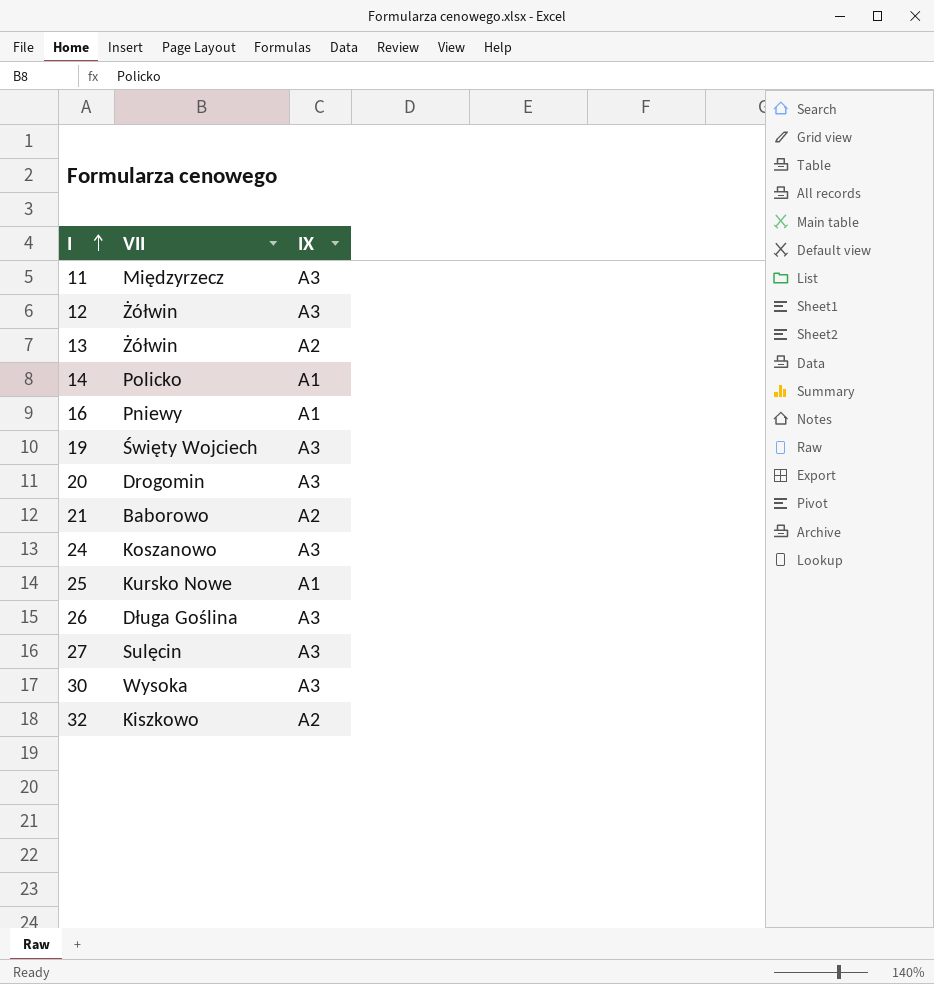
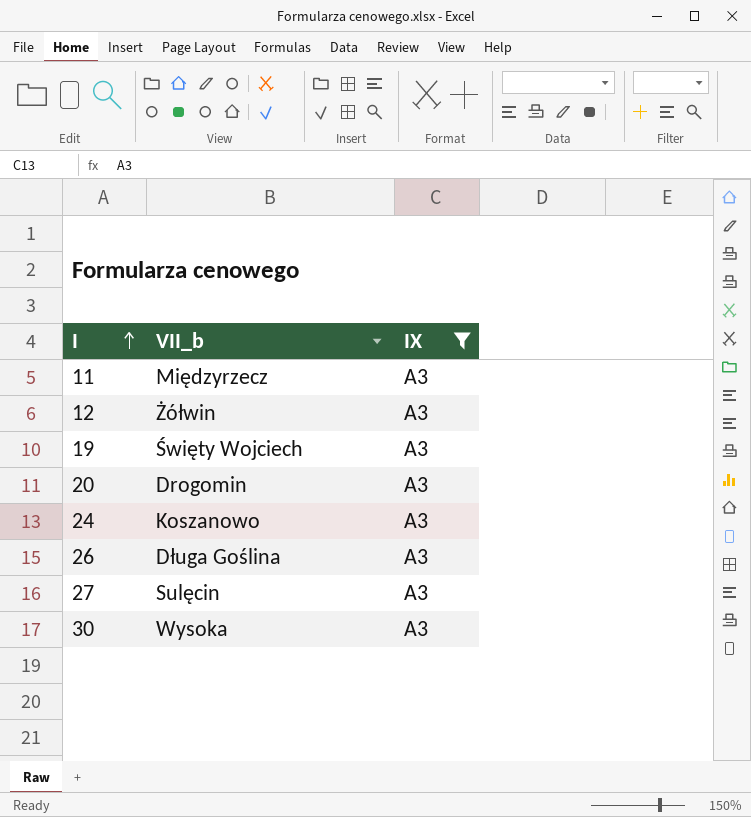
filter: none -> IX = A3
column name: VII -> VII_b

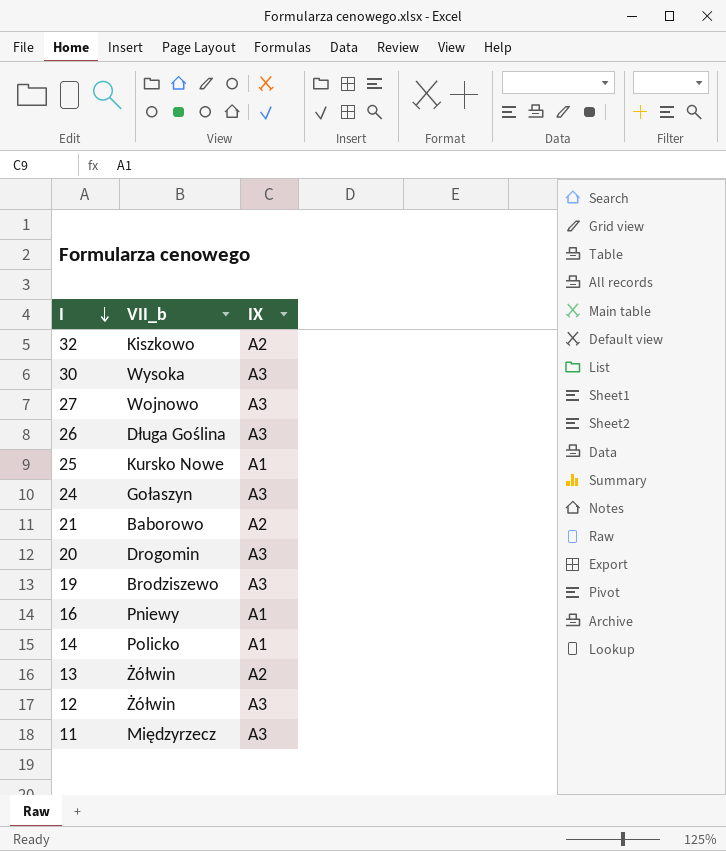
filter: IX = A3 -> none
row order: I ascending -> I descending
27 | VII_b: Sulęcin -> Wojnowo
24 | VII_b: Koszanowo -> Gołaszyn
19 | VII_b: Święty Wojciech -> Brodziszewo

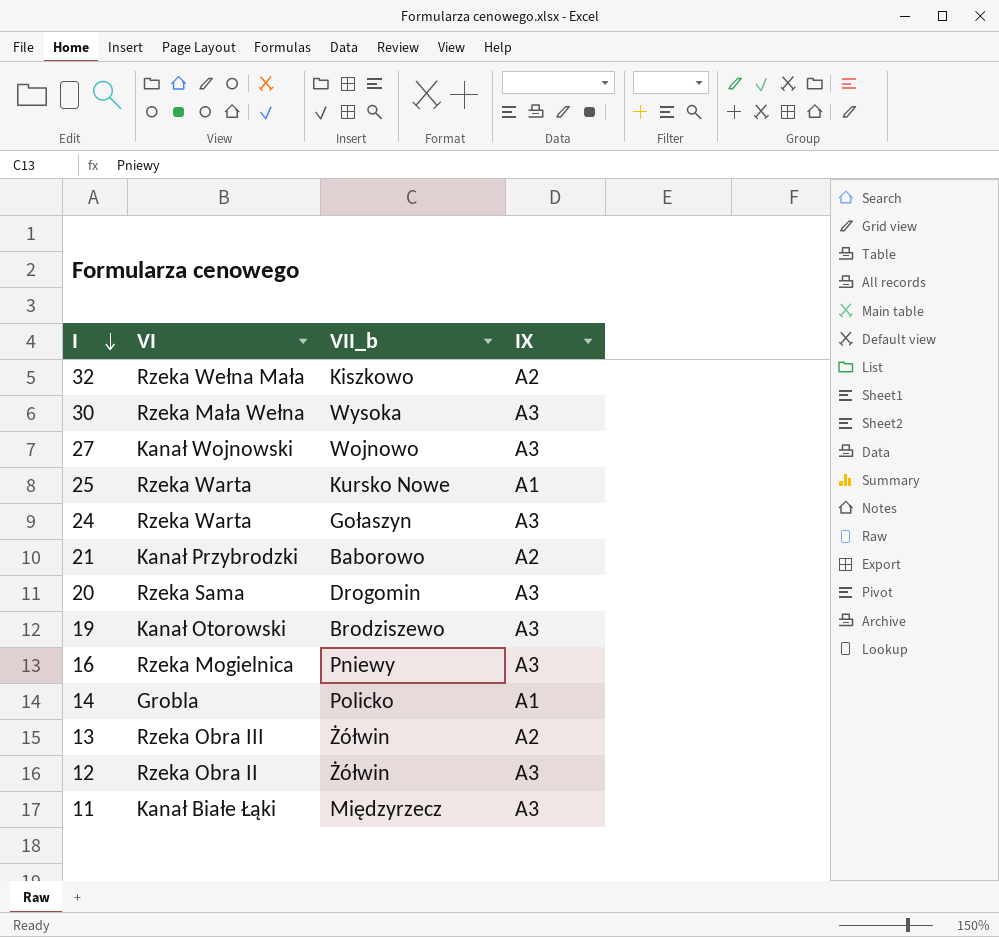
column VI | position: none -> 2
row 26: Długa Goślina | A3 -> none
16 | IX: A1 -> A3

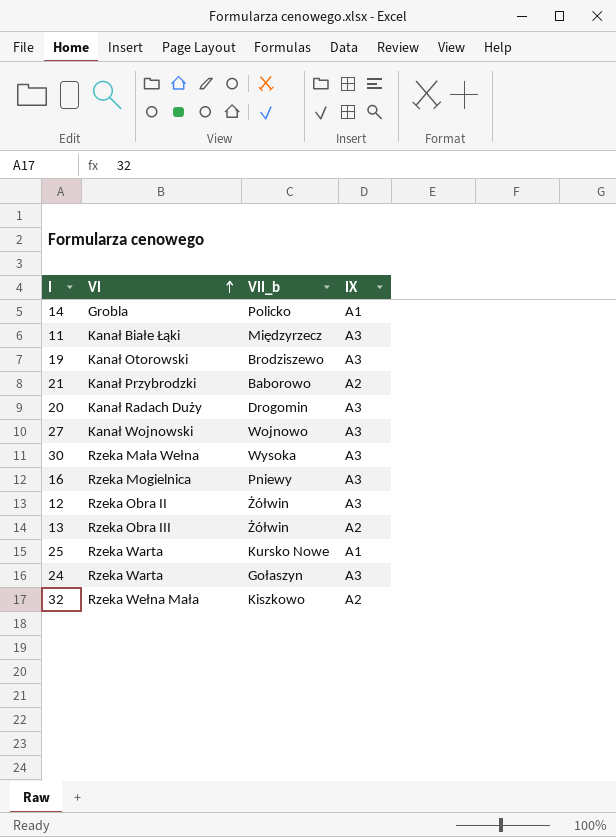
row order: I descending -> VI ascending
20 | VI: Rzeka Sama -> Kanał Radach Duży

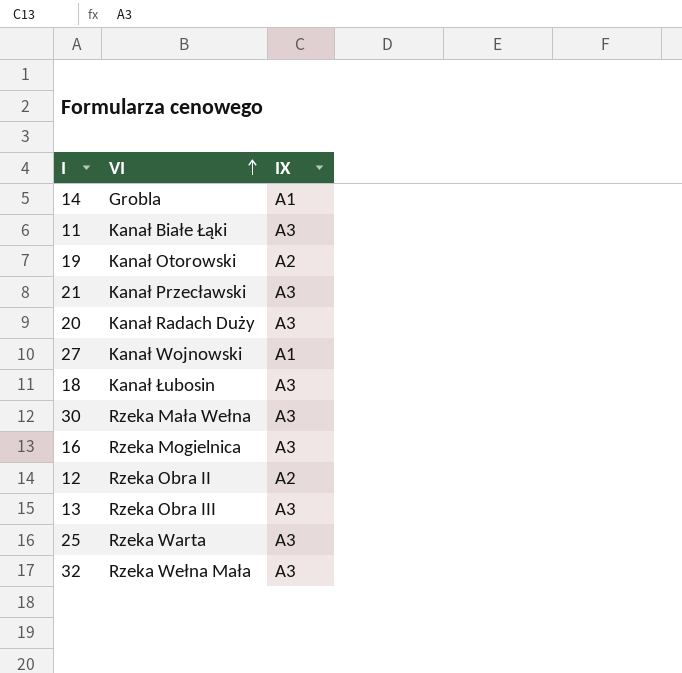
column VII_b | position: 3 -> none
row 24: Rzeka Warta | Gołaszyn | A3 -> none
19 | IX: A3 -> A2
21 | VI: Kanał Przybrodzki -> Kanał Przecławski
21 | IX: A2 -> A3
27 | IX: A3 -> A1
row 18: none -> Kanał Łubosin | A3
12 | IX: A3 -> A2
13 | IX: A2 -> A3
25 | IX: A1 -> A3
32 | IX: A2 -> A3

